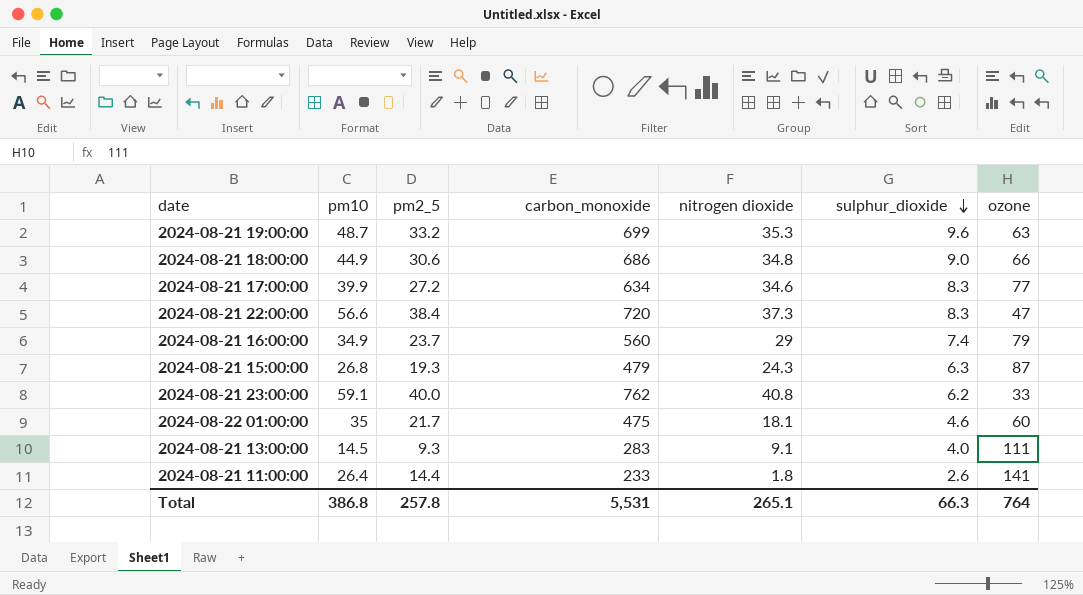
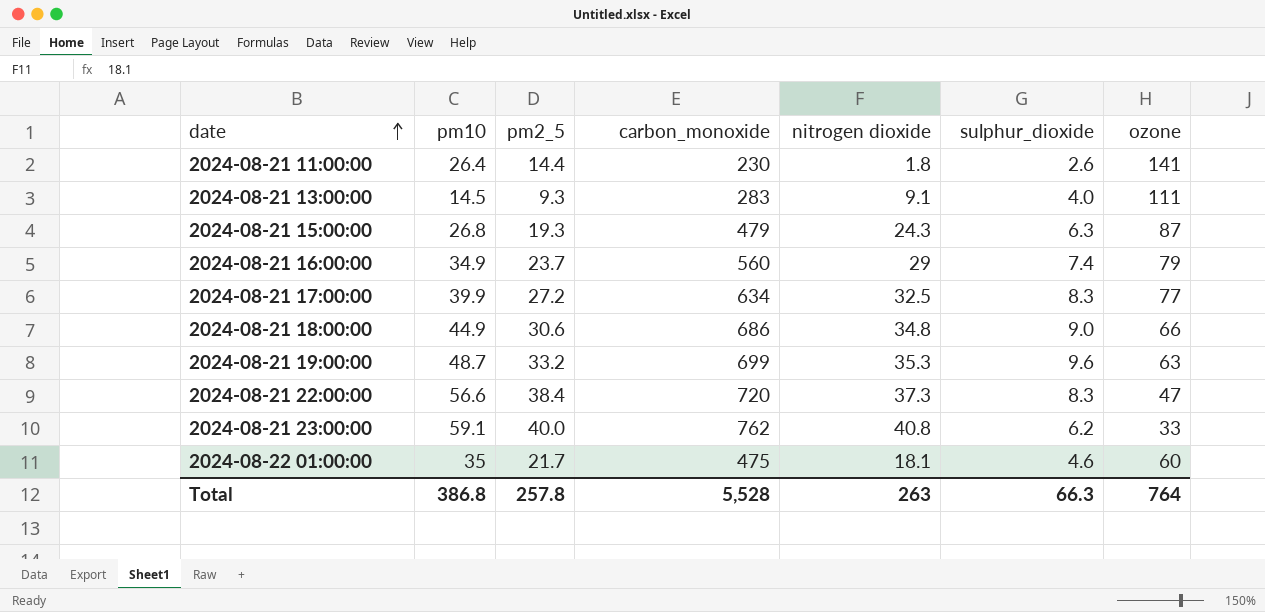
row order: sulphur_dioxide descending -> date ascending
2024-08-21 11:00:00 | carbon_monoxide: 233 -> 230
2024-08-21 17:00:00 | nitrogen dioxide: 34.6 -> 32.5
Total | carbon_monoxide: 5,531 -> 5,528
Total | nitrogen dioxide: 265.1 -> 263

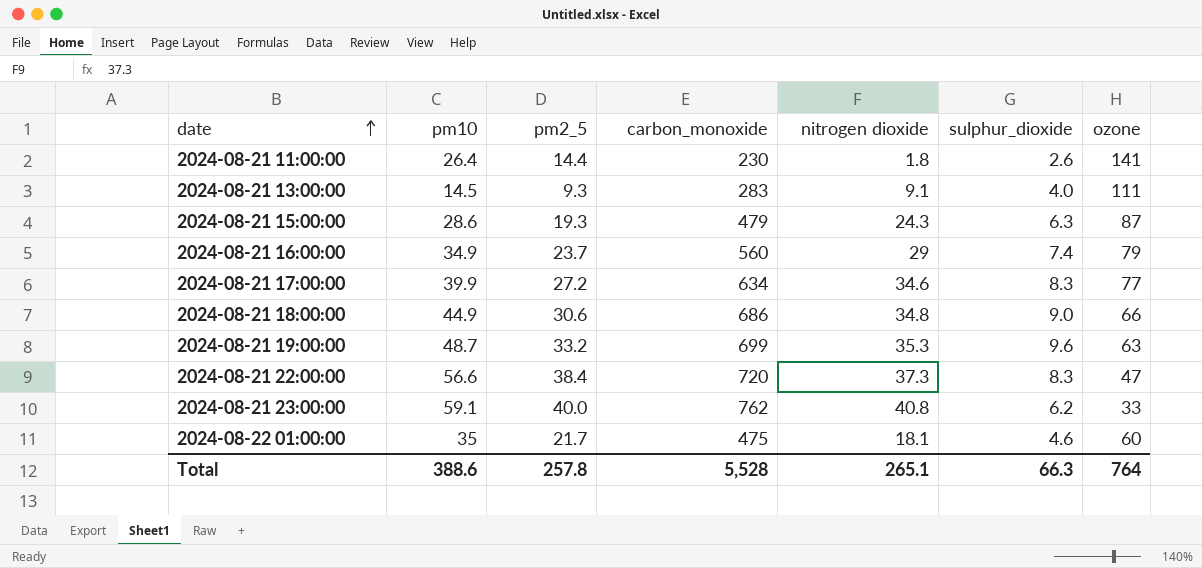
2024-08-21 15:00:00 | pm10: 26.8 -> 28.6
2024-08-21 17:00:00 | nitrogen dioxide: 32.5 -> 34.6
Total | pm10: 386.8 -> 388.6
Total | nitrogen dioxide: 263 -> 265.1

